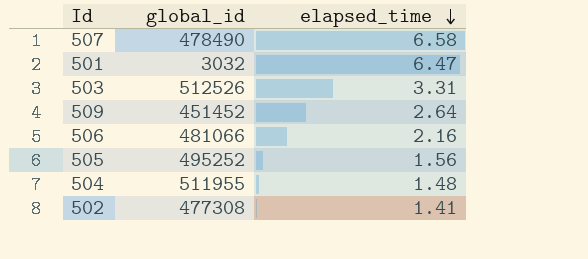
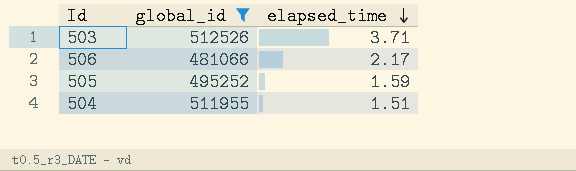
filter: none -> global_id >= 481066
503 | elapsed_time: 3.31 -> 3.71
506 | elapsed_time: 2.16 -> 2.17
505 | elapsed_time: 1.56 -> 1.59
504 | elapsed_time: 1.48 -> 1.51

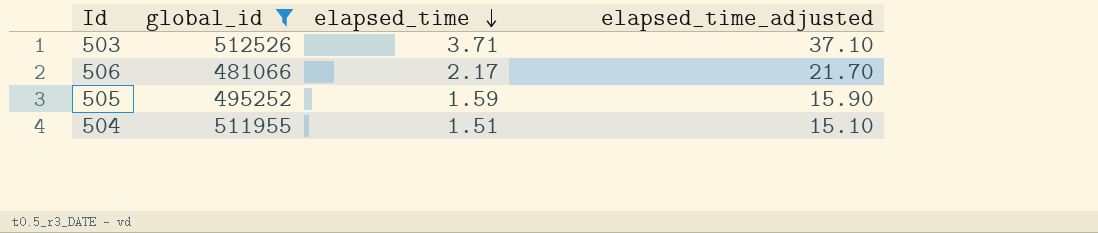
column elapsed_time_adjusted | formula: none -> [elapsed_time] * 10

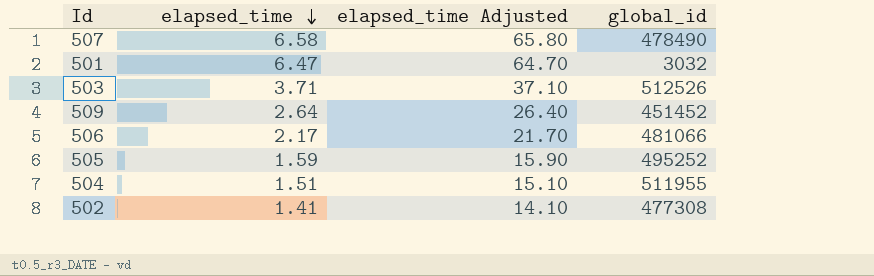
filter: global_id >= 481066 -> none
column name: elapsed_time_adjusted -> elapsed_time Adjusted
column global_id | position: 2 -> 4

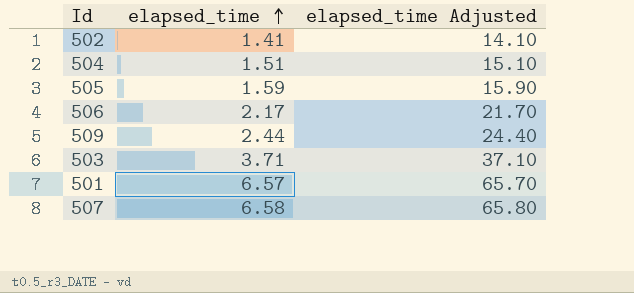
row order: elapsed_time descending -> elapsed_time ascending
column global_id | position: 4 -> none
509 | elapsed_time: 2.64 -> 2.44
509 | elapsed_time Adjusted: 26.40 -> 24.40
501 | elapsed_time: 6.47 -> 6.57
501 | elapsed_time Adjusted: 64.70 -> 65.70

